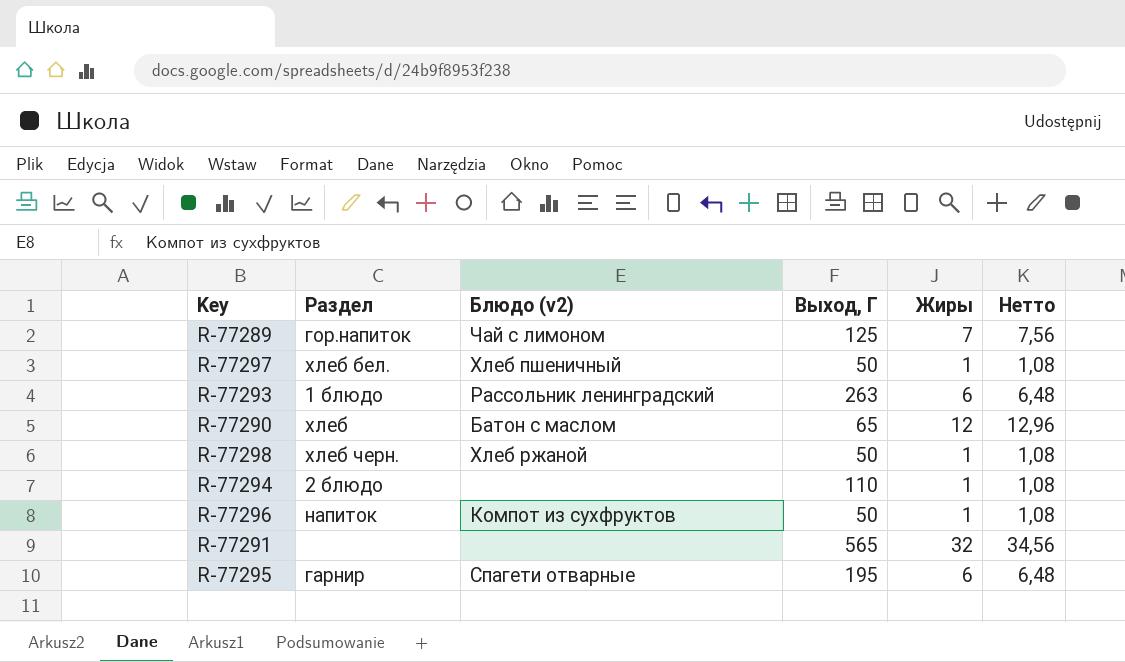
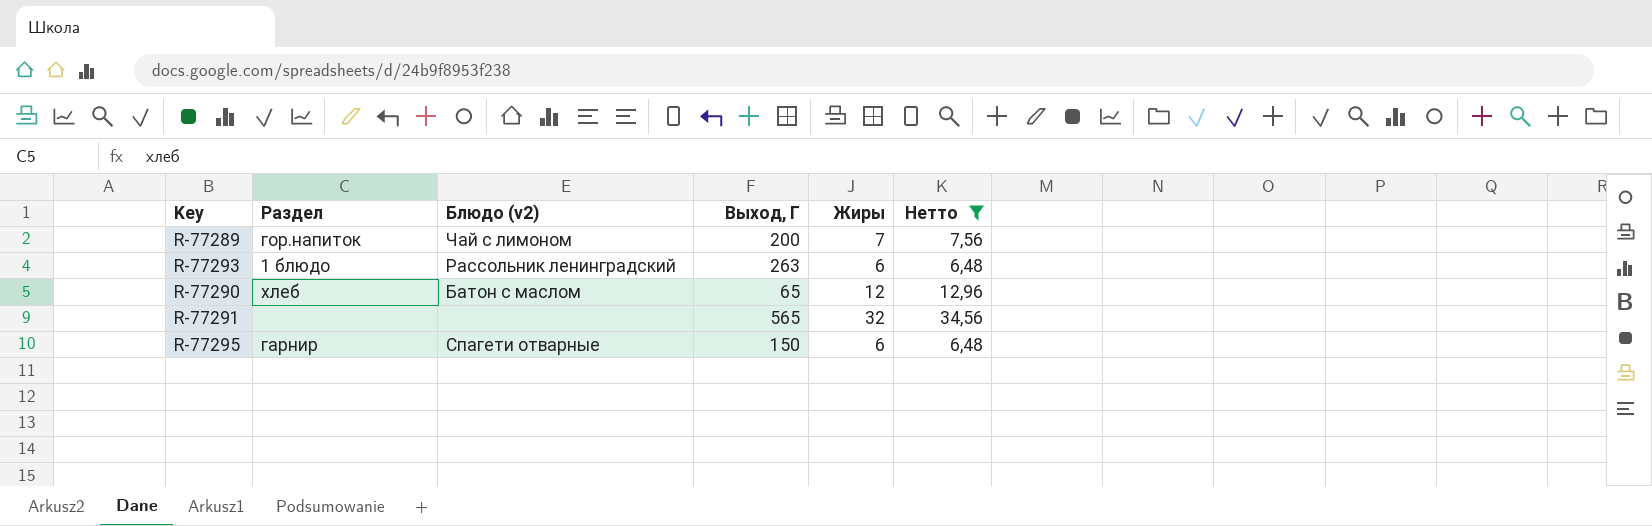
filter: none -> Нетто != 1,08
R-77289 | Выход, Г: 125 -> 200
R-77295 | Выход, Г: 195 -> 150

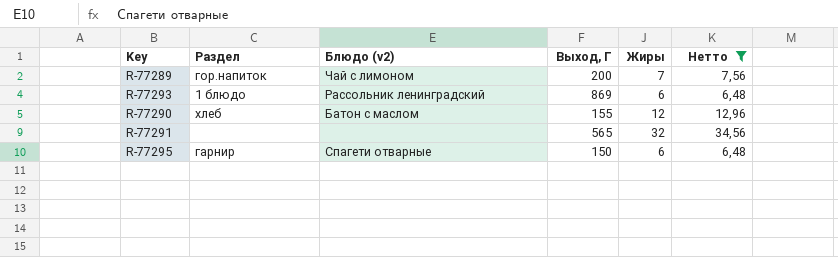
R-77293 | Выход, Г: 263 -> 869
R-77290 | Выход, Г: 65 -> 155

